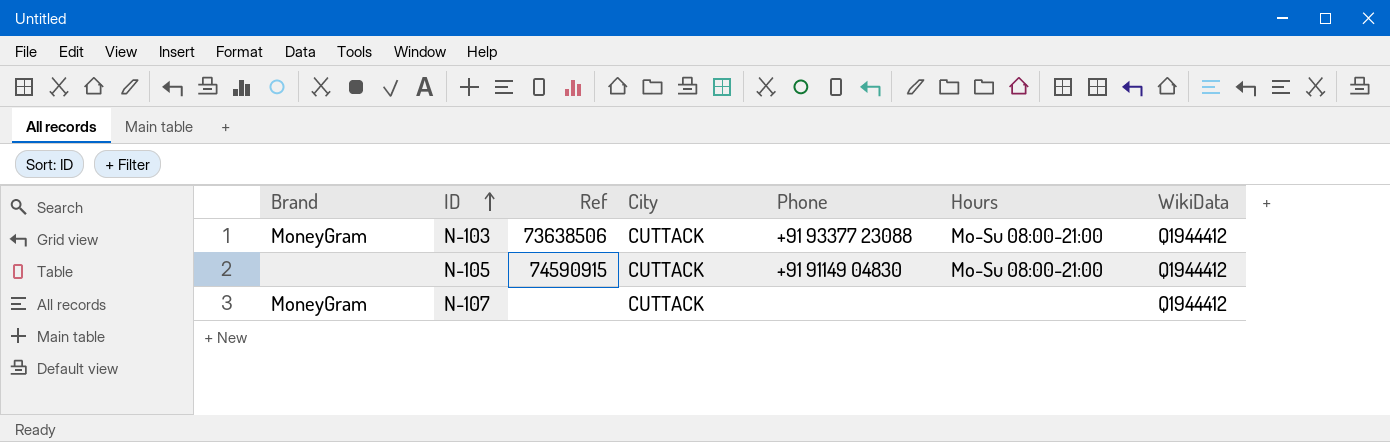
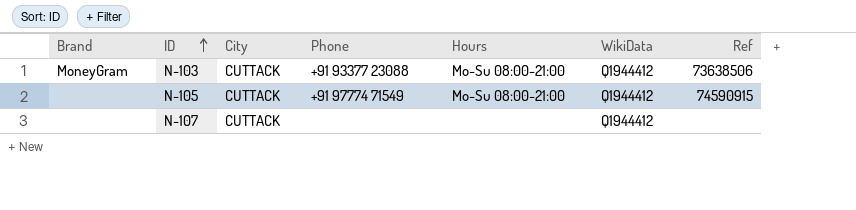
column Ref | position: 3 -> 7
N-105 | Phone: +91 91149 04830 -> +91 97774 71549
N-107 | Brand: MoneyGram -> none

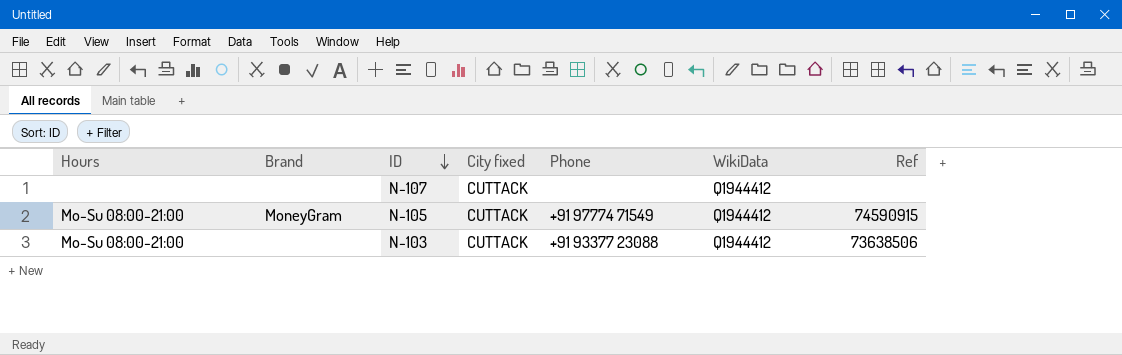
row order: ID ascending -> ID descending
column Hours | position: 5 -> 1
column name: City -> City fixed
N-105 | Brand: none -> MoneyGram
N-103 | Brand: MoneyGram -> none

